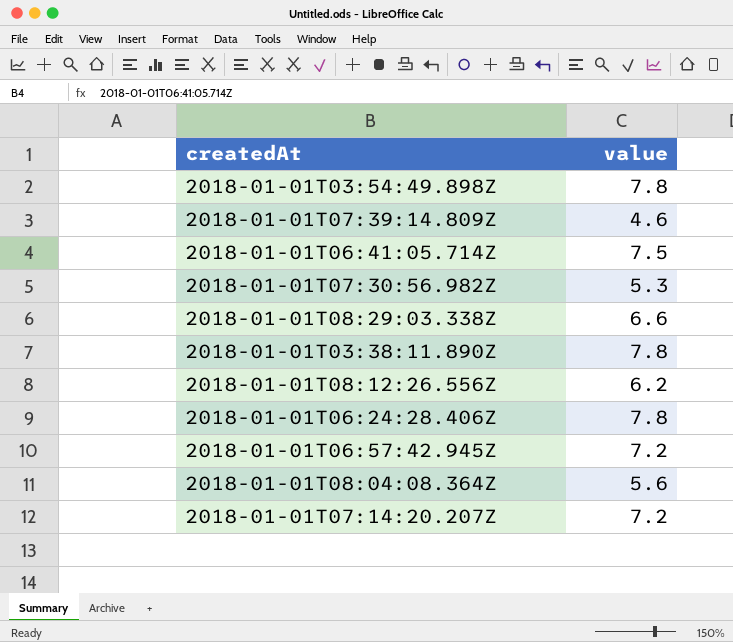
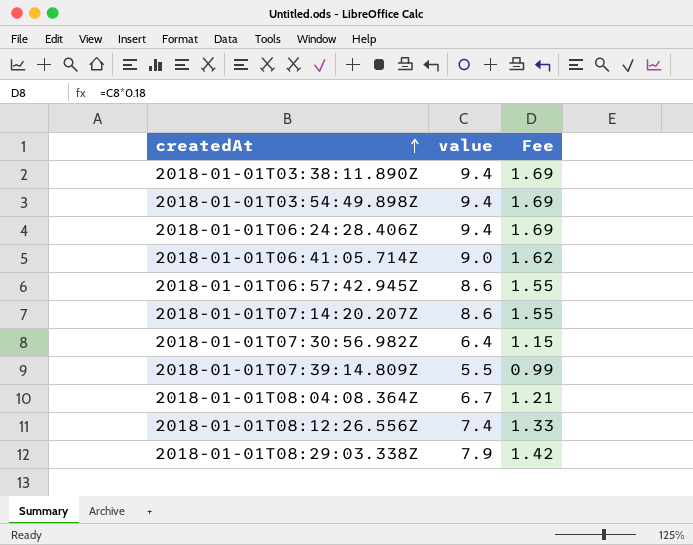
row order: none -> createdAt ascending
column Fee | formula: none -> [value] * 0.18
2018-01-01T03:38:11.890Z | value: 7.8 -> 9.4
2018-01-01T03:54:49.898Z | value: 7.8 -> 9.4
2018-01-01T06:24:28.406Z | value: 7.8 -> 9.4
2018-01-01T06:41:05.714Z | value: 7.5 -> 9.0
2018-01-01T06:57:42.945Z | value: 7.2 -> 8.6
2018-01-01T07:14:20.207Z | value: 7.2 -> 8.6
2018-01-01T07:30:56.982Z | value: 5.3 -> 6.4
2018-01-01T07:39:14.809Z | value: 4.6 -> 5.5
2018-01-01T08:04:08.364Z | value: 5.6 -> 6.7
2018-01-01T08:12:26.556Z | value: 6.2 -> 7.4
2018-01-01T08:29:03.338Z | value: 6.6 -> 7.9

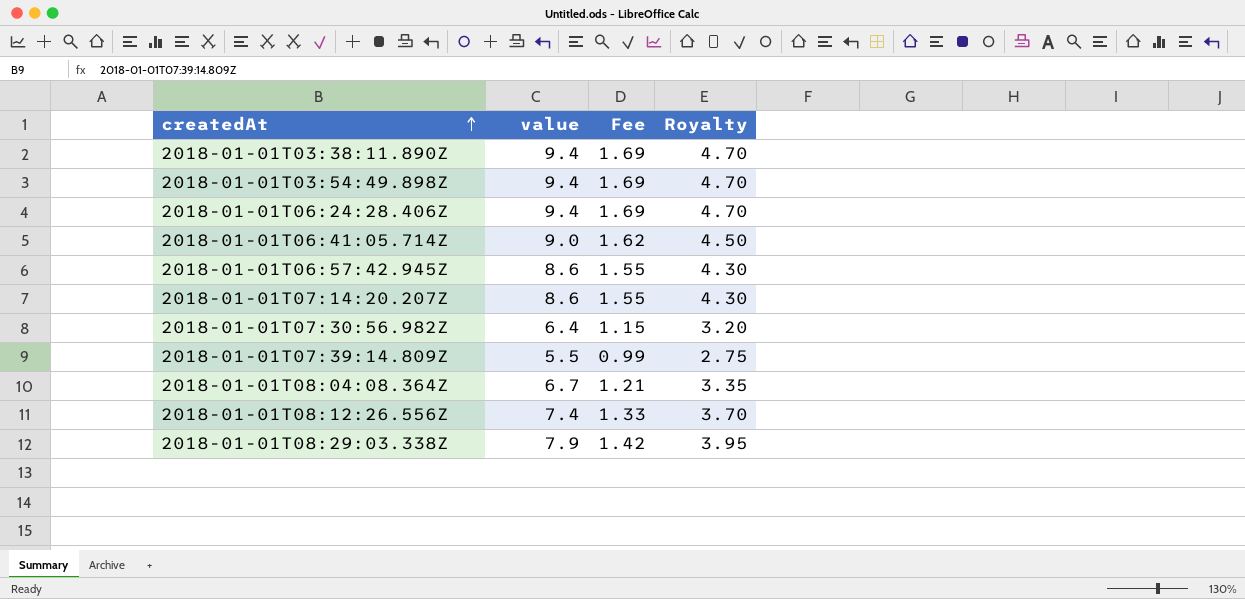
column Royalty | formula: none -> [value] * 0.5

